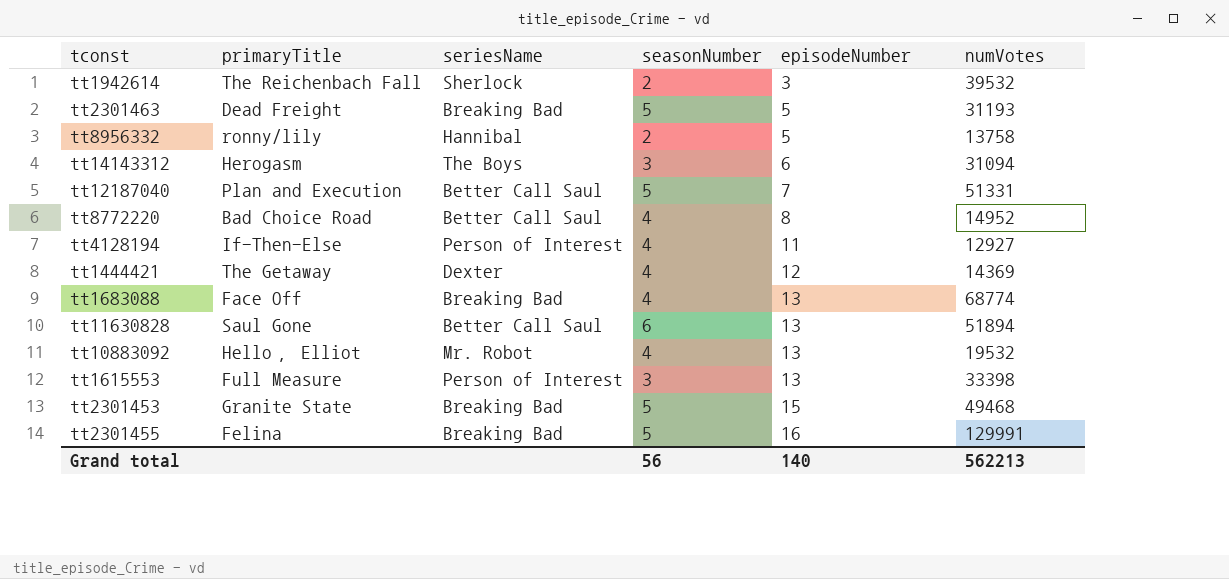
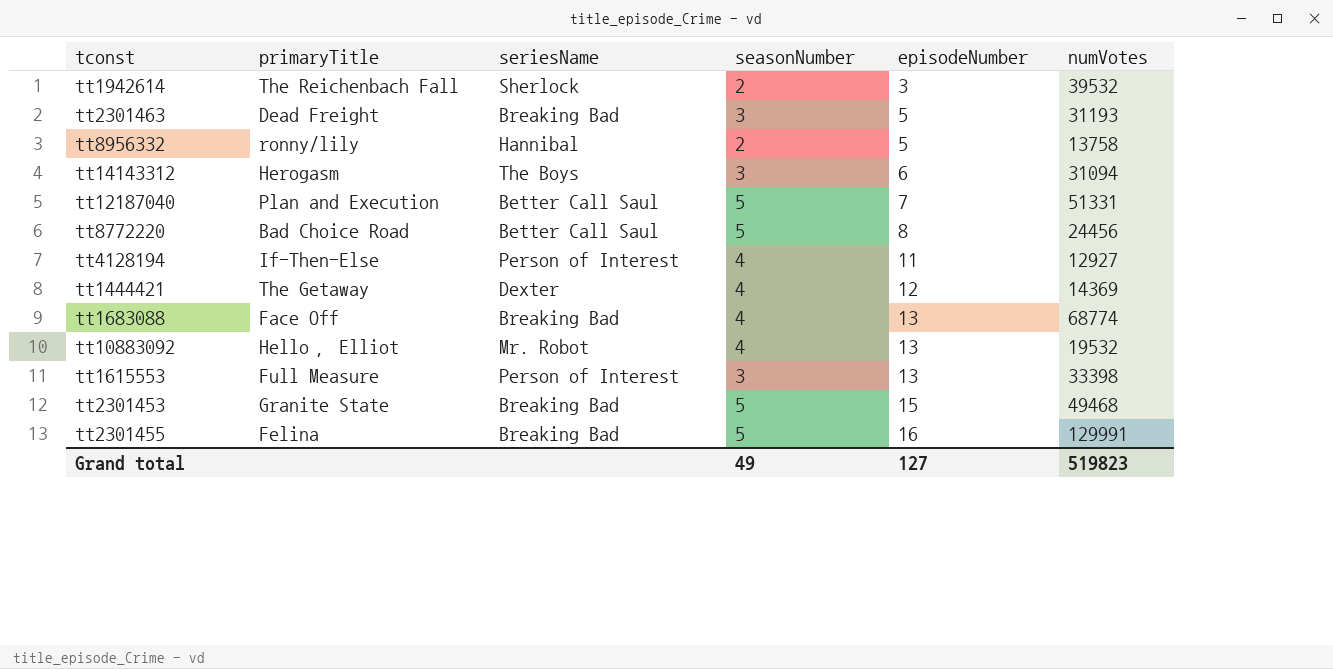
row tt11630828: Saul Gone | Better Call Saul | 6 | 13 | 51894 -> none
tt2301463 | seasonNumber: 5 -> 3
tt8772220 | seasonNumber: 4 -> 5
tt8772220 | numVotes: 14952 -> 24456
Grand total | seasonNumber: 56 -> 49
Grand total | episodeNumber: 140 -> 127
Grand total | numVotes: 562213 -> 519823

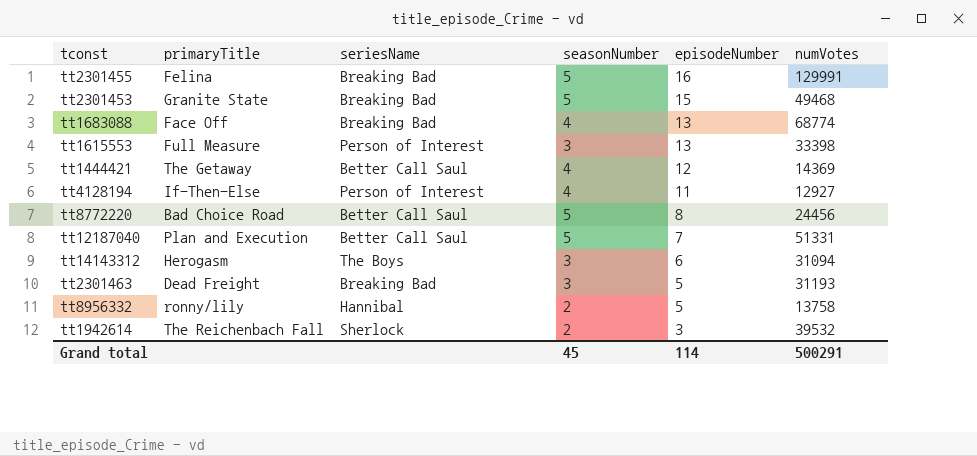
row order: episodeNumber ascending -> episodeNumber descending
row tt10883092: Hello， Elliot | Mr. Robot | 4 | 13 | 19532 -> none
tt1444421 | seriesName: Dexter -> Better Call Saul
Grand total | seasonNumber: 49 -> 45
Grand total | episodeNumber: 127 -> 114
Grand total | numVotes: 519823 -> 500291

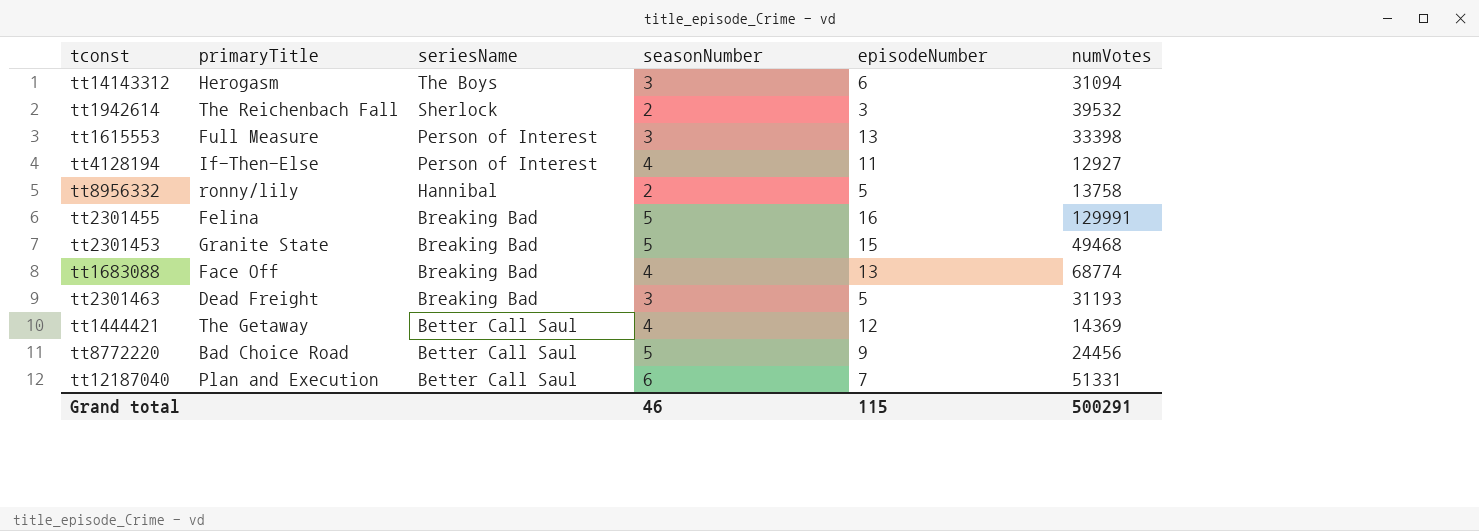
row order: episodeNumber descending -> seriesName descending
tt8772220 | episodeNumber: 8 -> 9
tt12187040 | seasonNumber: 5 -> 6
Grand total | seasonNumber: 45 -> 46
Grand total | episodeNumber: 114 -> 115

